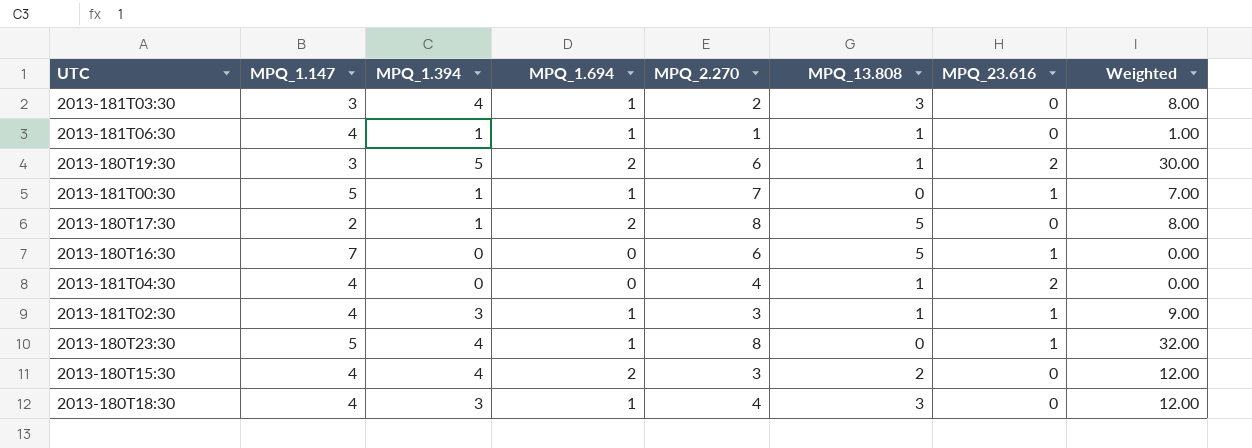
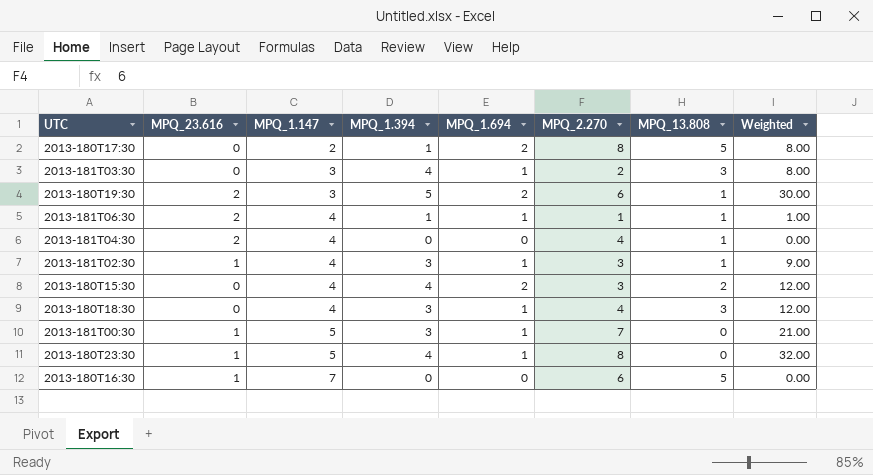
row order: none -> MPQ_1.147 ascending
column MPQ_23.616 | position: 7 -> 2
2013-181T06:30 | MPQ_23.616: 0 -> 2
2013-181T00:30 | MPQ_1.394: 1 -> 3
2013-181T00:30 | Weighted: 7.00 -> 21.00

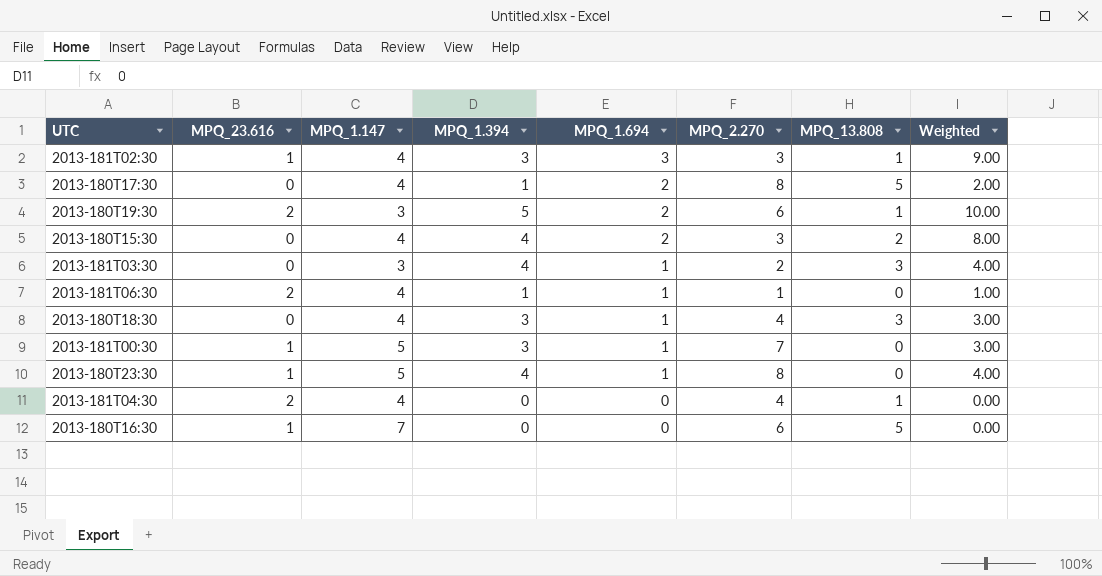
row order: MPQ_1.147 ascending -> MPQ_1.694 descending
column Weighted | formula: [MPQ_1.394] * [MPQ_2.270] -> [MPQ_1.394] * [MPQ_1.694]
2013-181T02:30 | MPQ_1.694: 1 -> 3
2013-180T17:30 | MPQ_1.147: 2 -> 4
2013-181T06:30 | MPQ_13.808: 1 -> 0

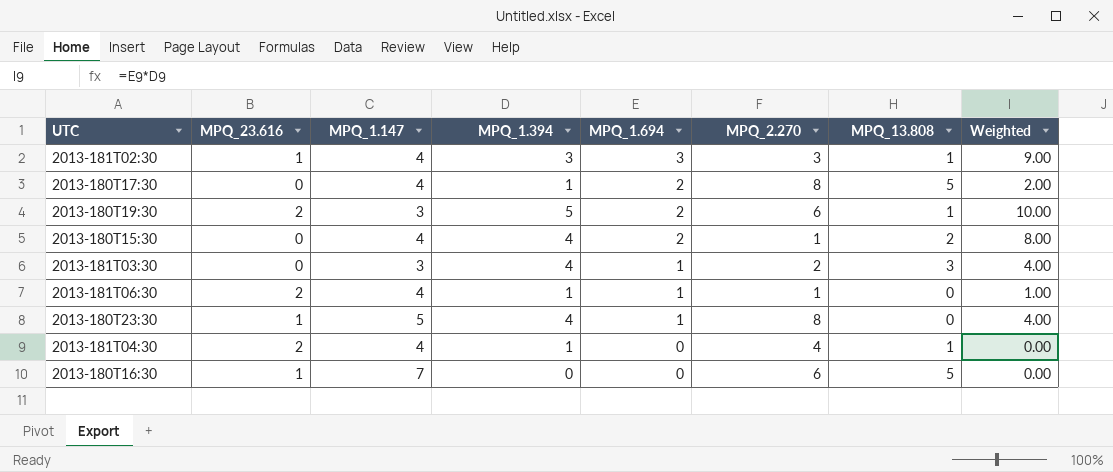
row 2013-180T18:30: 0 | 4 | 3 | 1 | 4 | 3 | 3.00 -> none
row 2013-181T00:30: 1 | 5 | 3 | 1 | 7 | 0 | 3.00 -> none
2013-180T15:30 | MPQ_2.270: 3 -> 1
2013-181T04:30 | MPQ_1.394: 0 -> 1

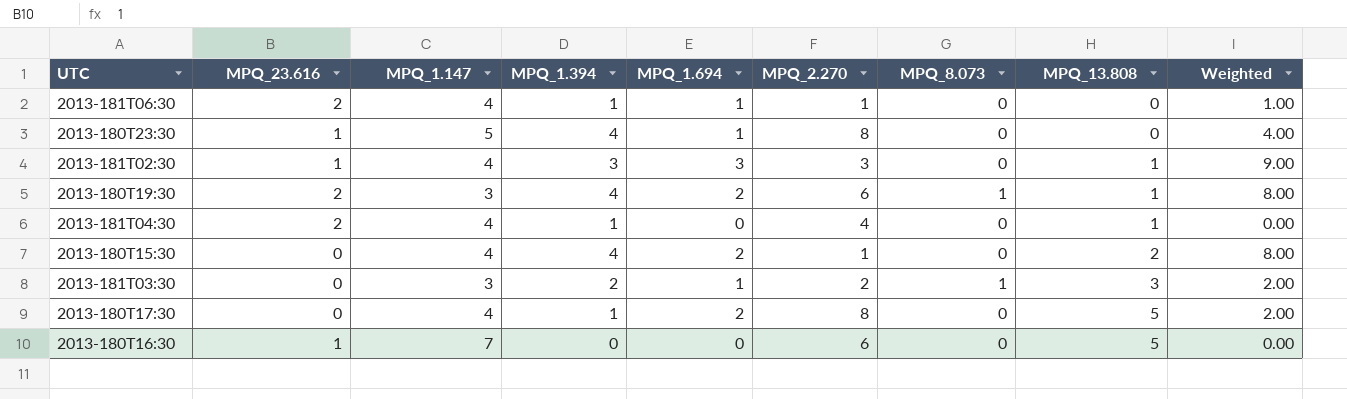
row order: MPQ_1.694 descending -> MPQ_13.808 ascending
column MPQ_8.073 | position: none -> 7
2013-180T19:30 | MPQ_1.394: 5 -> 4
2013-180T19:30 | Weighted: 10.00 -> 8.00
2013-181T03:30 | MPQ_1.394: 4 -> 2
2013-181T03:30 | Weighted: 4.00 -> 2.00

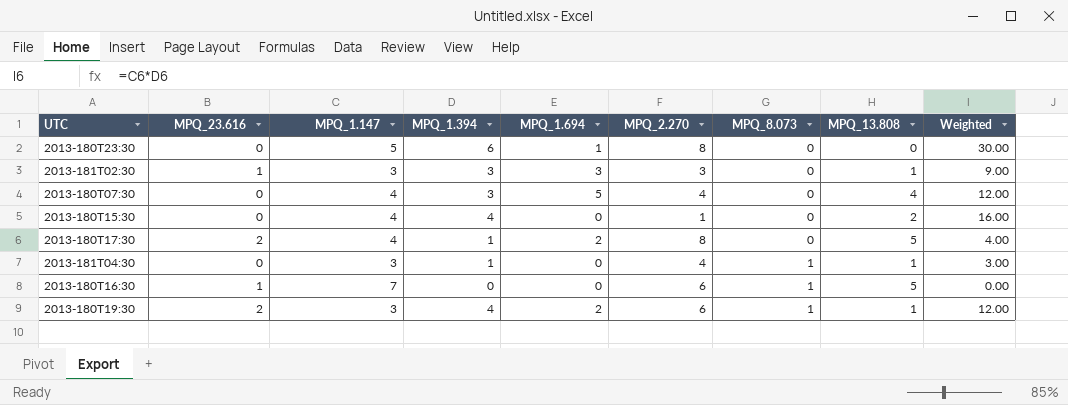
row order: MPQ_13.808 ascending -> MPQ_8.073 ascending
column Weighted | formula: [MPQ_1.394] * [MPQ_1.694] -> [MPQ_1.147] * [MPQ_1.394]
row 2013-181T06:30: 2 | 4 | 1 | 1 | 1 | 0 | 0 | 1.00 -> none
row 2013-181T03:30: 0 | 3 | 2 | 1 | 2 | 1 | 3 | 2.00 -> none
2013-180T23:30 | MPQ_23.616: 1 -> 0
2013-180T23:30 | MPQ_1.394: 4 -> 6
2013-181T02:30 | MPQ_1.147: 4 -> 3
row 2013-180T07:30: none -> 0 | 4 | 3 | 5 | 4 | 0 | 4 | 12.00
2013-180T15:30 | MPQ_1.694: 2 -> 0
2013-180T17:30 | MPQ_23.616: 0 -> 2
2013-181T04:30 | MPQ_23.616: 2 -> 0
2013-181T04:30 | MPQ_1.147: 4 -> 3
2013-181T04:30 | MPQ_8.073: 0 -> 1
2013-180T16:30 | MPQ_8.073: 0 -> 1

